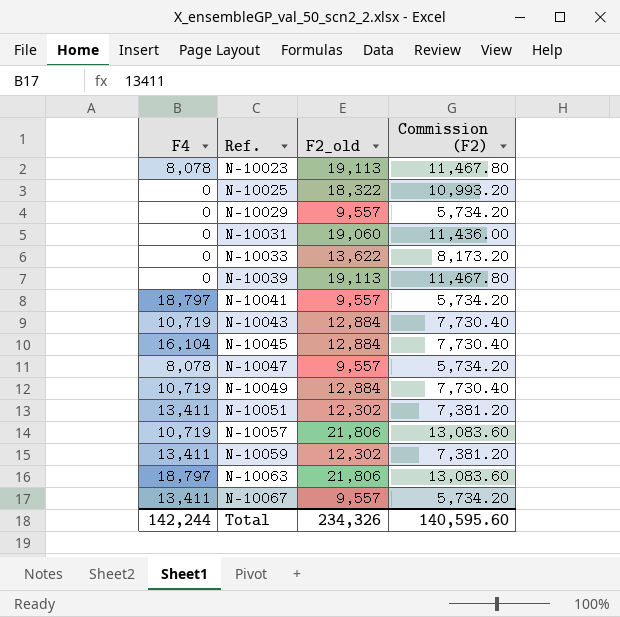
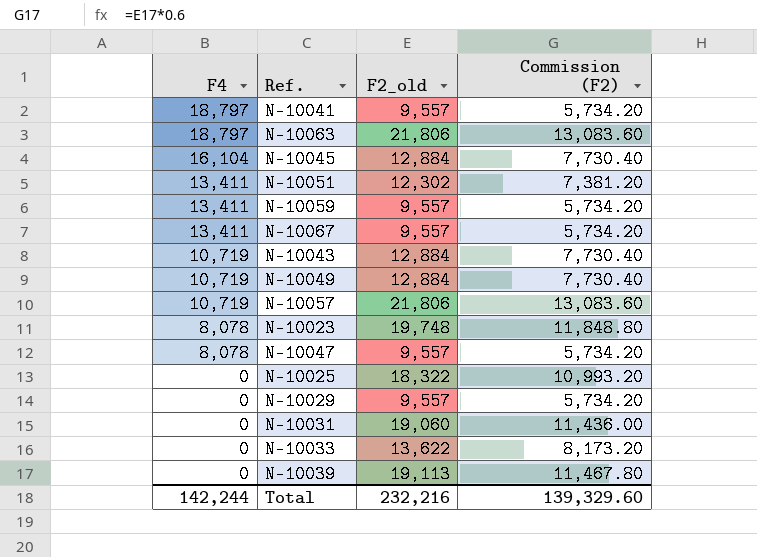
row order: Ref. ascending -> F4 descending
N-10059 | F2_old: 12,302 -> 9,557
N-10059 | Commission (F2): 7,381.20 -> 5,734.20
N-10023 | F2_old: 19,113 -> 19,748
N-10023 | Commission (F2): 11,467.80 -> 11,848.80
Total | F2_old: 234,326 -> 232,216
Total | Commission (F2): 140,595.60 -> 139,329.60

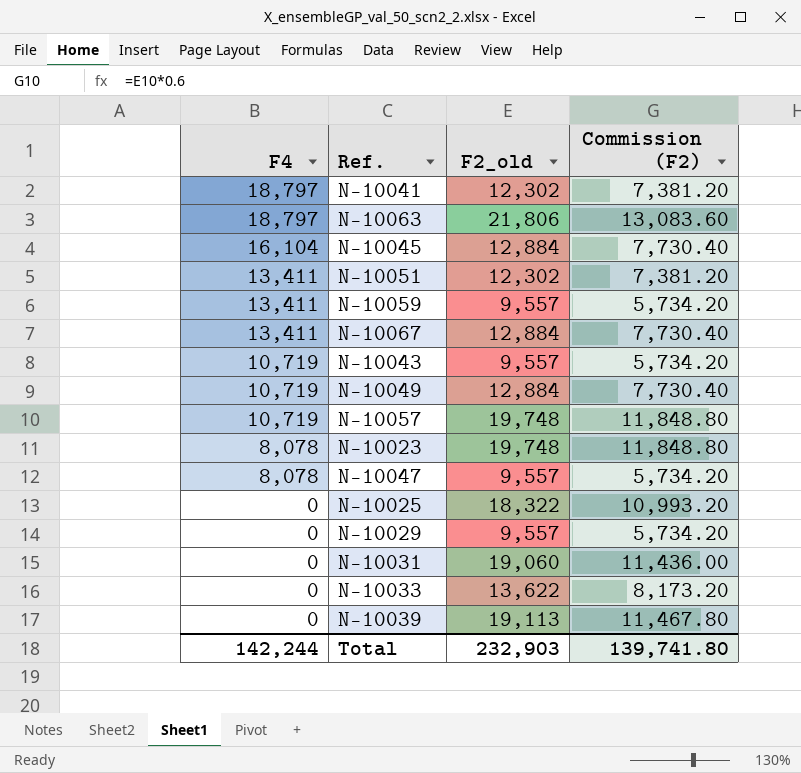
N-10041 | F2_old: 9,557 -> 12,302
N-10041 | Commission (F2): 5,734.20 -> 7,381.20
N-10067 | F2_old: 9,557 -> 12,884
N-10067 | Commission (F2): 5,734.20 -> 7,730.40
N-10043 | F2_old: 12,884 -> 9,557
N-10043 | Commission (F2): 7,730.40 -> 5,734.20
N-10057 | F2_old: 21,806 -> 19,748
N-10057 | Commission (F2): 13,083.60 -> 11,848.80
Total | F2_old: 232,216 -> 232,903
Total | Commission (F2): 139,329.60 -> 139,741.80

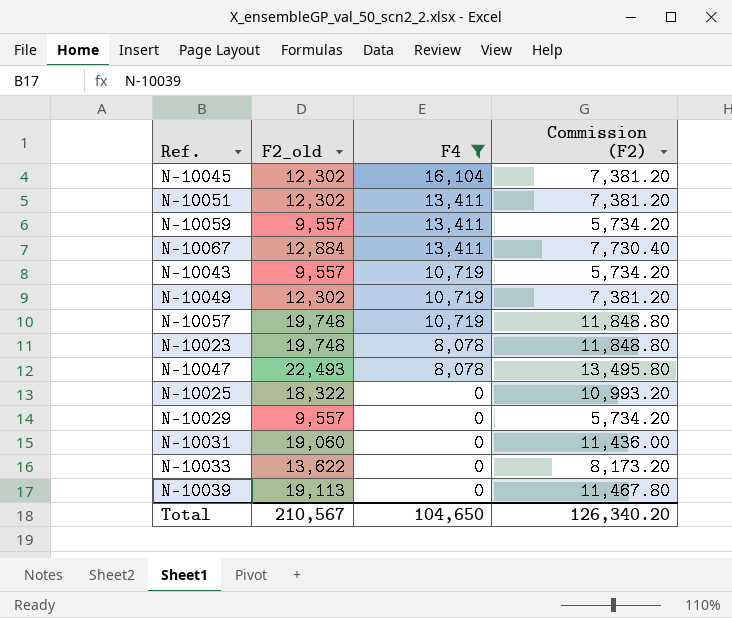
filter: none -> F4 != 18,797
column F4 | position: 1 -> 3
N-10045 | F2_old: 12,884 -> 12,302
N-10045 | Commission (F2): 7,730.40 -> 7,381.20
N-10049 | F2_old: 12,884 -> 12,302
N-10049 | Commission (F2): 7,730.40 -> 7,381.20
N-10047 | F2_old: 9,557 -> 22,493
N-10047 | Commission (F2): 5,734.20 -> 13,495.80
Total | F2_old: 232,903 -> 210,567
Total | F4: 142,244 -> 104,650
Total | Commission (F2): 139,741.80 -> 126,340.20

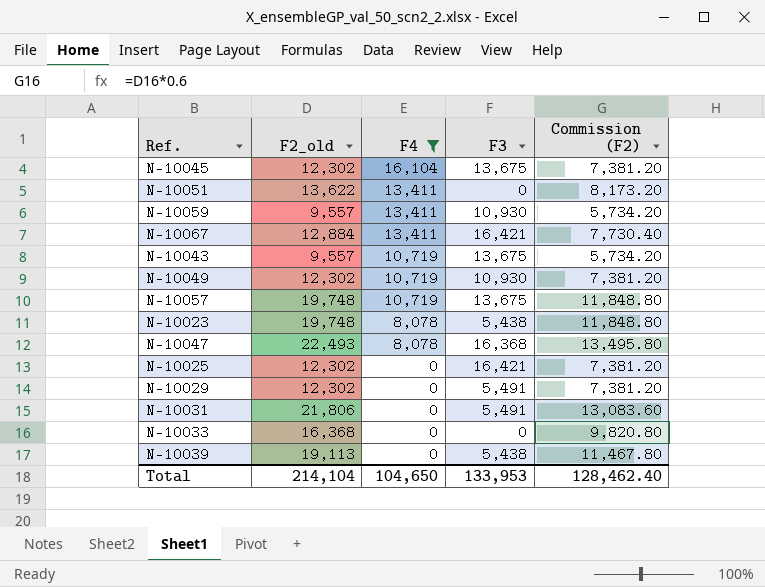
column F3 | position: none -> 4
N-10051 | F2_old: 12,302 -> 13,622
N-10051 | Commission (F2): 7,381.20 -> 8,173.20
N-10025 | F2_old: 18,322 -> 12,302
N-10025 | Commission (F2): 10,993.20 -> 7,381.20
N-10029 | F2_old: 9,557 -> 12,302
N-10029 | Commission (F2): 5,734.20 -> 7,381.20
N-10031 | F2_old: 19,060 -> 21,806
N-10031 | Commission (F2): 11,436.00 -> 13,083.60
N-10033 | F2_old: 13,622 -> 16,368
N-10033 | Commission (F2): 8,173.20 -> 9,820.80
Total | F2_old: 210,567 -> 214,104
Total | Commission (F2): 126,340.20 -> 128,462.40

